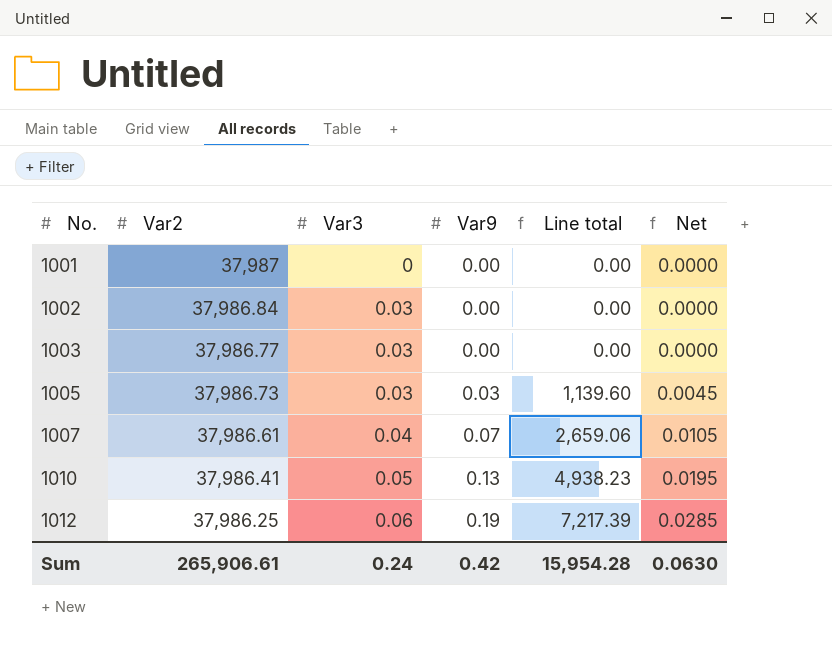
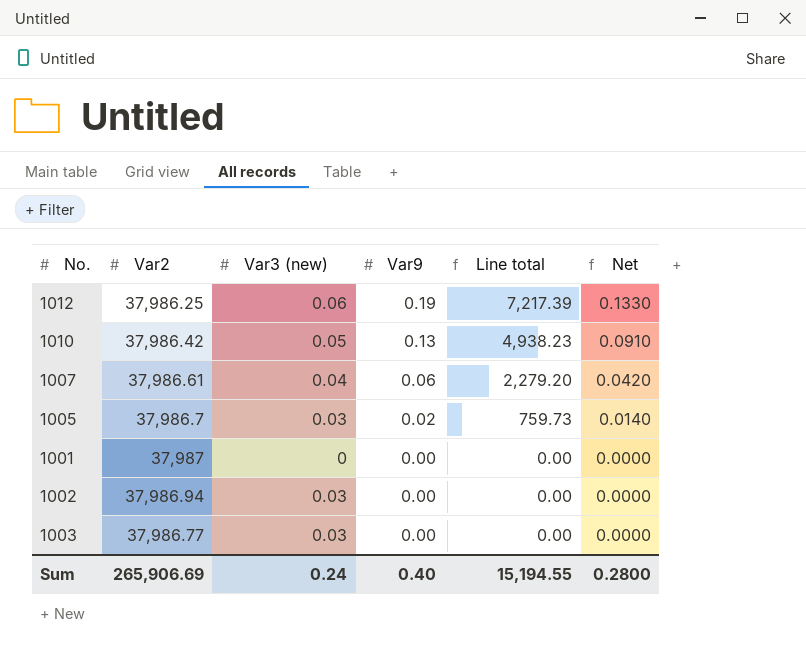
row order: No. ascending -> Var9 descending
column name: Var3 -> Var3 (new)
column Net | formula: [Var9] * 0.15 -> [Var9] * 0.7
1010 | Var2: 37,986.41 -> 37,986.42
1007 | Var9: 0.07 -> 0.06
1007 | Line total: 2,659.06 -> 2,279.20
1005 | Var2: 37,986.73 -> 37,986.7
1005 | Var9: 0.03 -> 0.02
1005 | Line total: 1,139.60 -> 759.73
1002 | Var2: 37,986.84 -> 37,986.94
Sum | Var2: 265,906.61 -> 265,906.69
Sum | Var9: 0.42 -> 0.40
Sum | Line total: 15,954.28 -> 15,194.55
Sum | Net: 0.0630 -> 0.2800

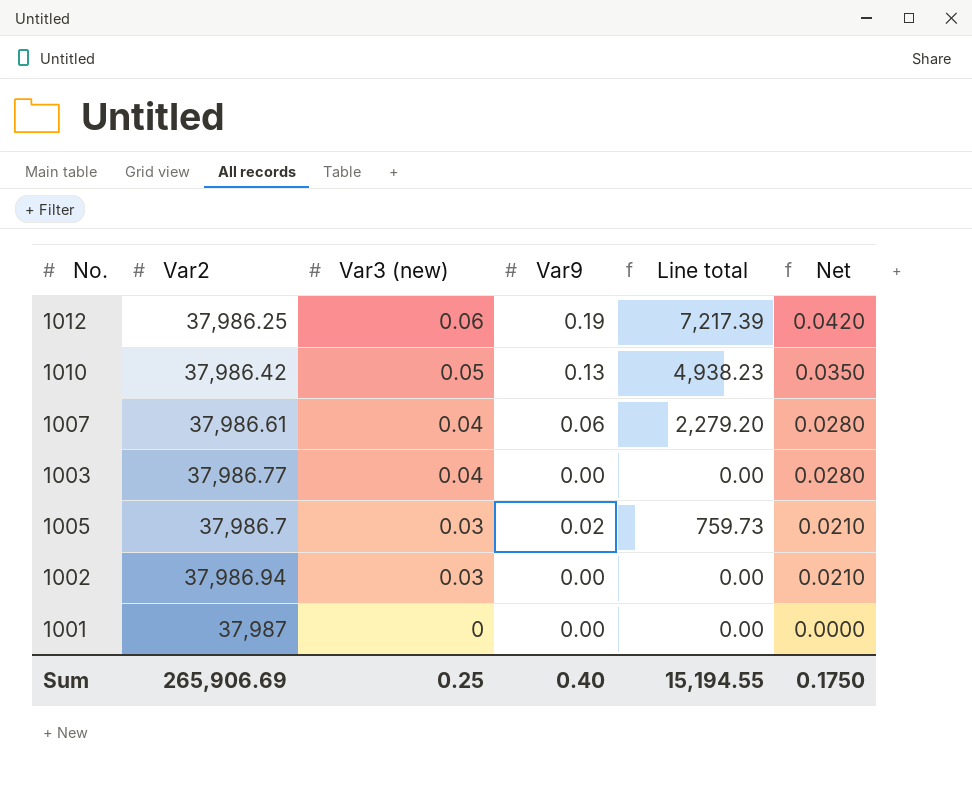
row order: Var9 descending -> Var3 (new) descending
column Net | formula: [Var9] * 0.7 -> [Var3 (new)] * 0.7
1003 | Var3 (new): 0.03 -> 0.04
Sum | Var3 (new): 0.24 -> 0.25
Sum | Net: 0.2800 -> 0.1750

